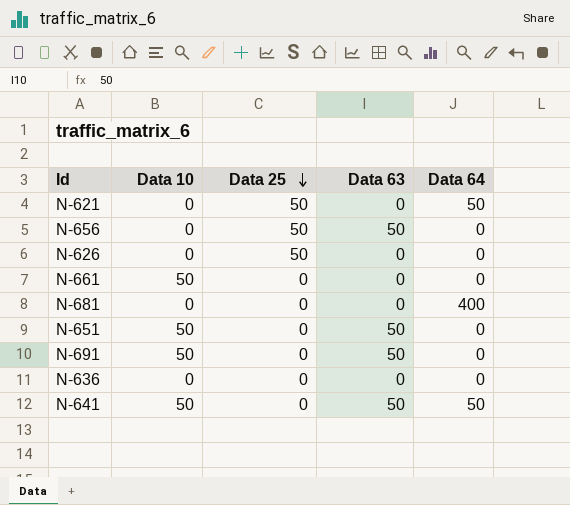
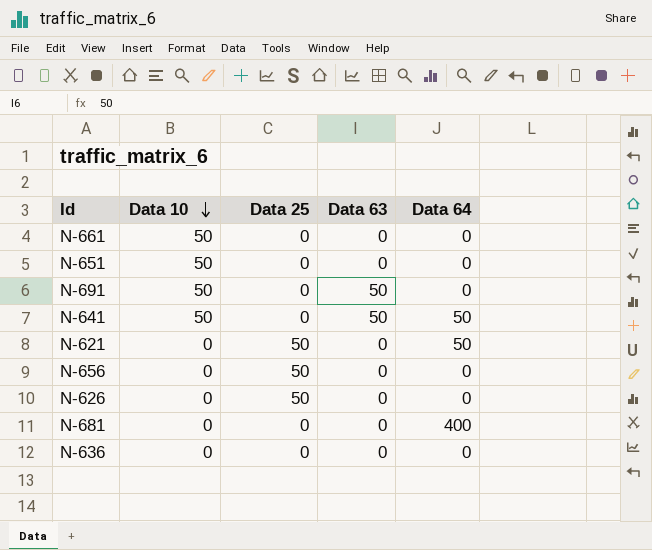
row order: Data 25 descending -> Data 10 descending
N-651 | Data 63: 50 -> 0
N-656 | Data 63: 50 -> 0

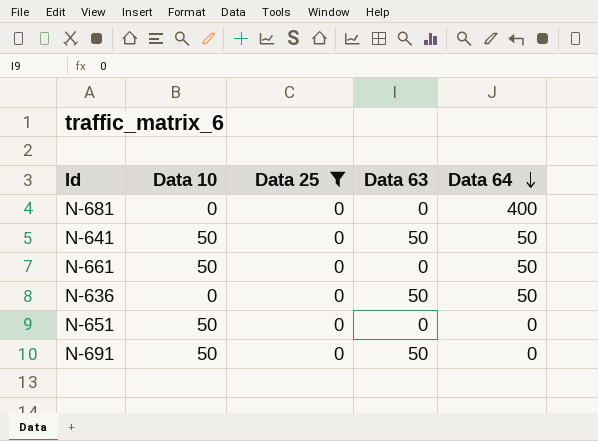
filter: none -> Data 25 = 0
row order: Data 10 descending -> Data 64 descending
N-661 | Data 64: 0 -> 50
N-636 | Data 63: 0 -> 50
N-636 | Data 64: 0 -> 50

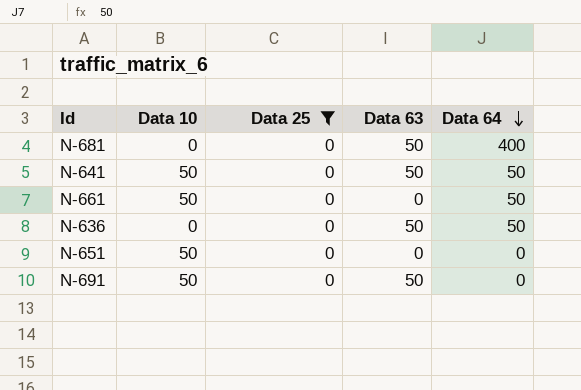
N-681 | Data 63: 0 -> 50

